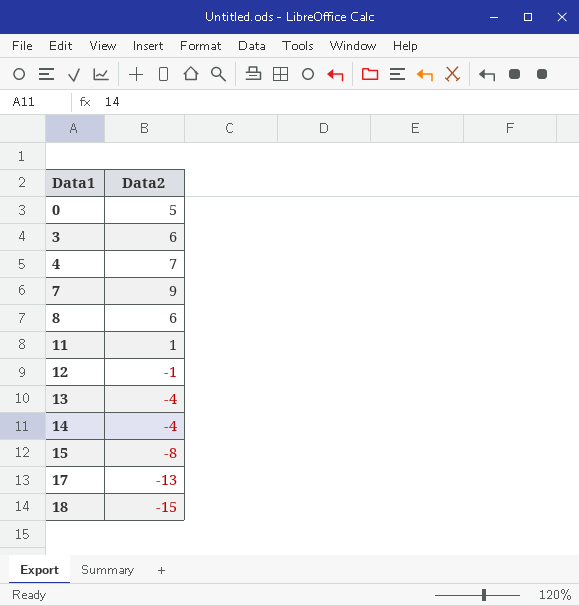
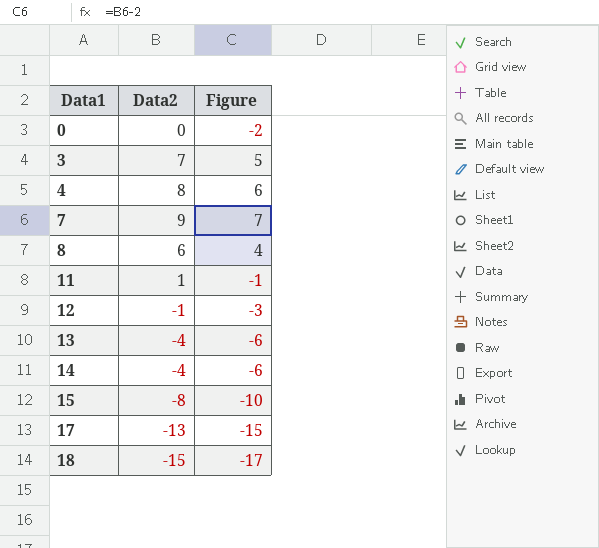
column Figure | formula: none -> [Data2] - 2
0 | Data2: 5 -> 0
3 | Data2: 6 -> 7
4 | Data2: 7 -> 8

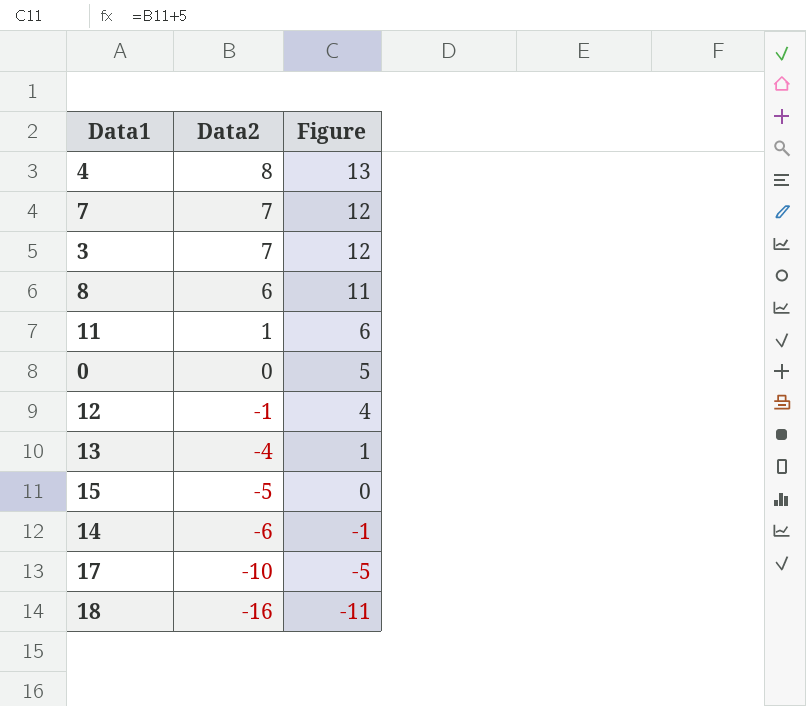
row order: Data1 ascending -> Data2 descending
column Figure | formula: [Data2] - 2 -> [Data2] + 5
7 | Data2: 9 -> 7
15 | Data2: -8 -> -5
14 | Data2: -4 -> -6
17 | Data2: -13 -> -10
18 | Data2: -15 -> -16

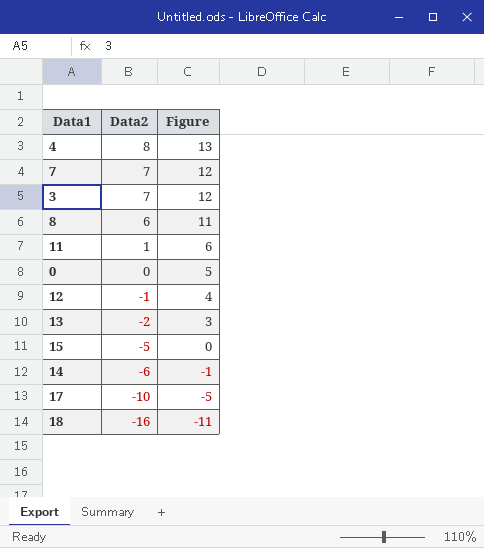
13 | Data2: -4 -> -2
13 | Figure: 1 -> 3

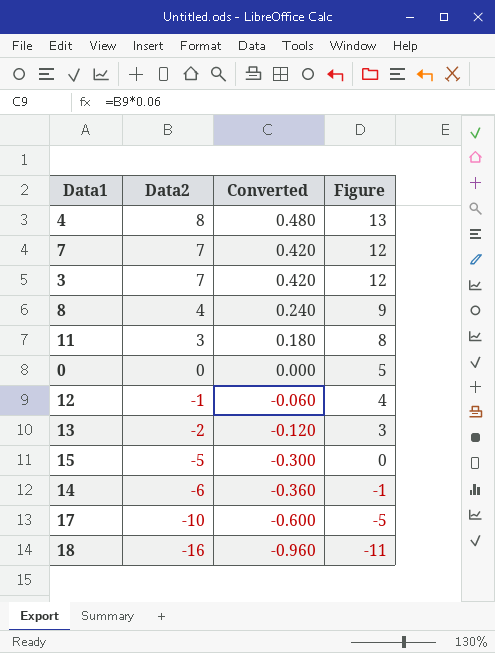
column Converted | formula: none -> [Data2] * 0.06
8 | Data2: 6 -> 4
8 | Figure: 11 -> 9
11 | Data2: 1 -> 3
11 | Figure: 6 -> 8

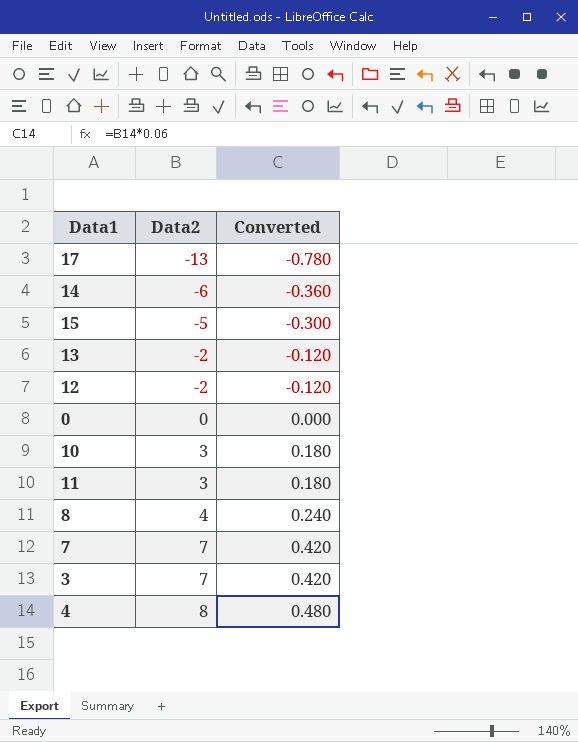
row order: Data2 descending -> Data2 ascending
column Figure | formula: [Data2] + 5 -> none
row 18: -16 | -0.960 | -11 -> none
17 | Data2: -10 -> -13
17 | Converted: -0.600 -> -0.780
12 | Data2: -1 -> -2
12 | Converted: -0.060 -> -0.120
row 10: none -> 3 | 0.180

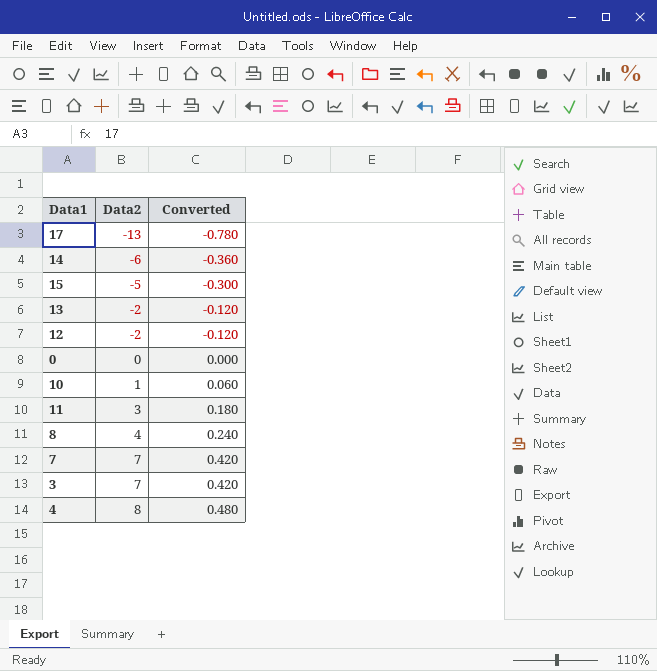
10 | Data2: 3 -> 1
10 | Converted: 0.180 -> 0.060

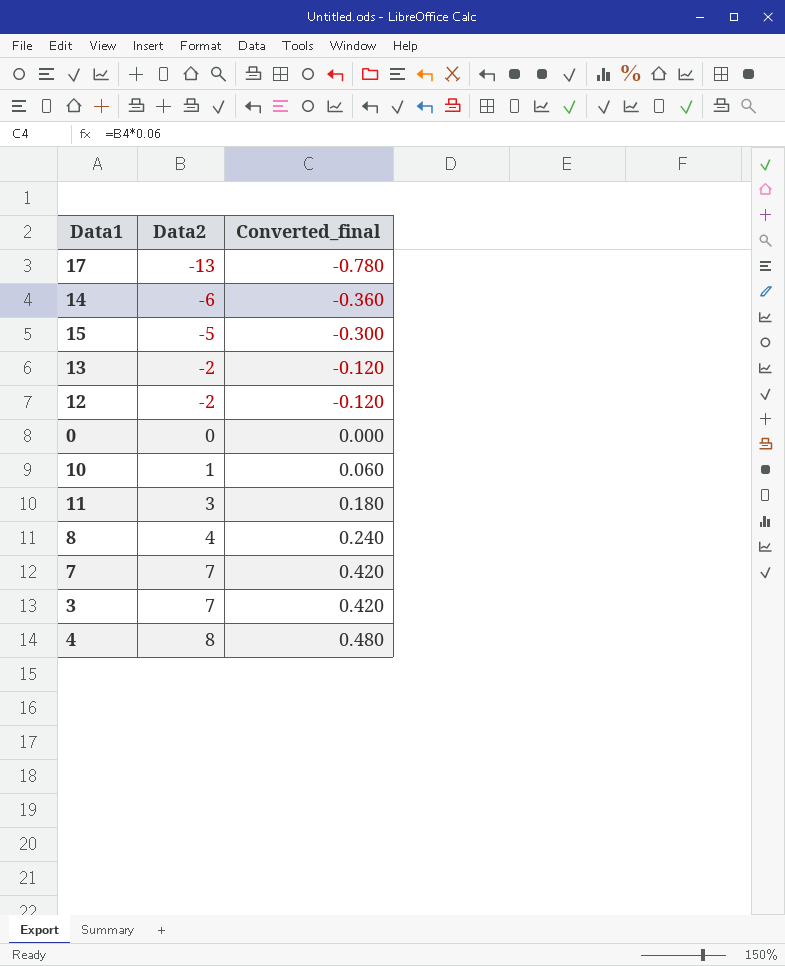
column name: Converted -> Converted_final

